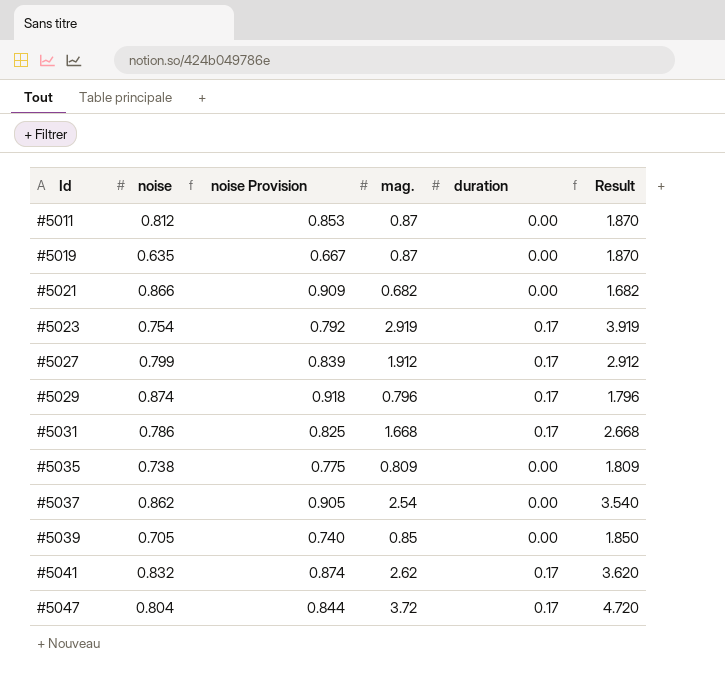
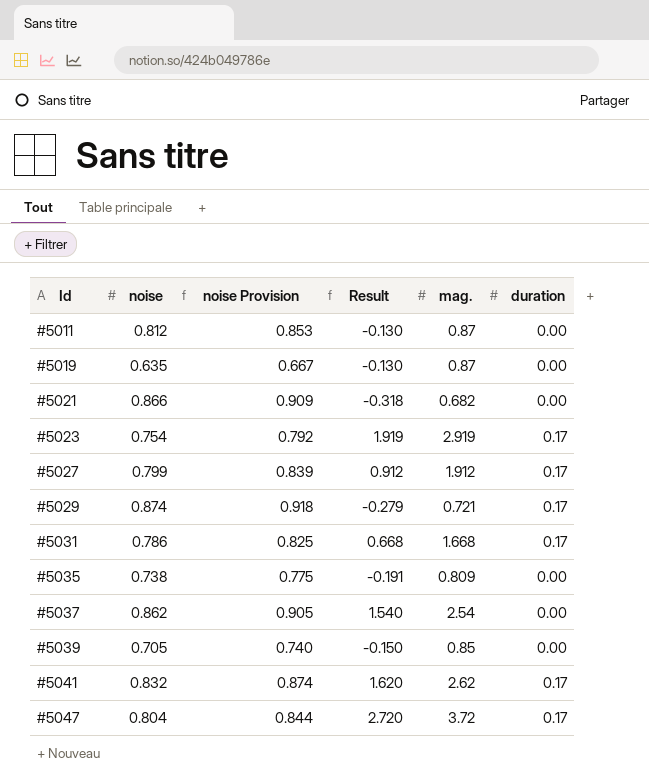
column Result | formula: [mag.] + 1 -> [mag.] - 1
column Result | position: 6 -> 4
#5029 | mag.: 0.796 -> 0.721

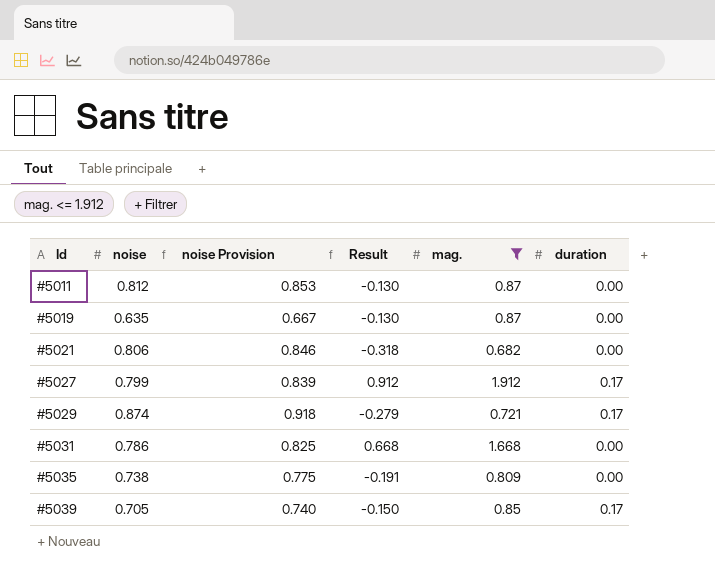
filter: none -> mag. <= 1.912
#5021 | noise: 0.866 -> 0.806
#5021 | noise Provision: 0.909 -> 0.846
#5031 | duration: 0.17 -> 0.00
#5039 | duration: 0.00 -> 0.17

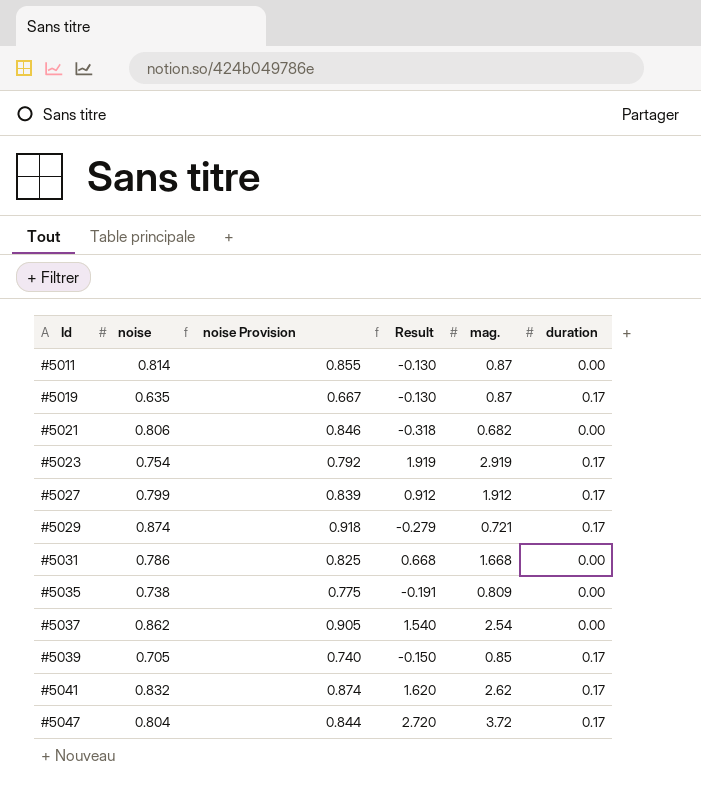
filter: mag. <= 1.912 -> none
#5011 | noise: 0.812 -> 0.814
#5011 | noise Provision: 0.853 -> 0.855
#5019 | duration: 0.00 -> 0.17

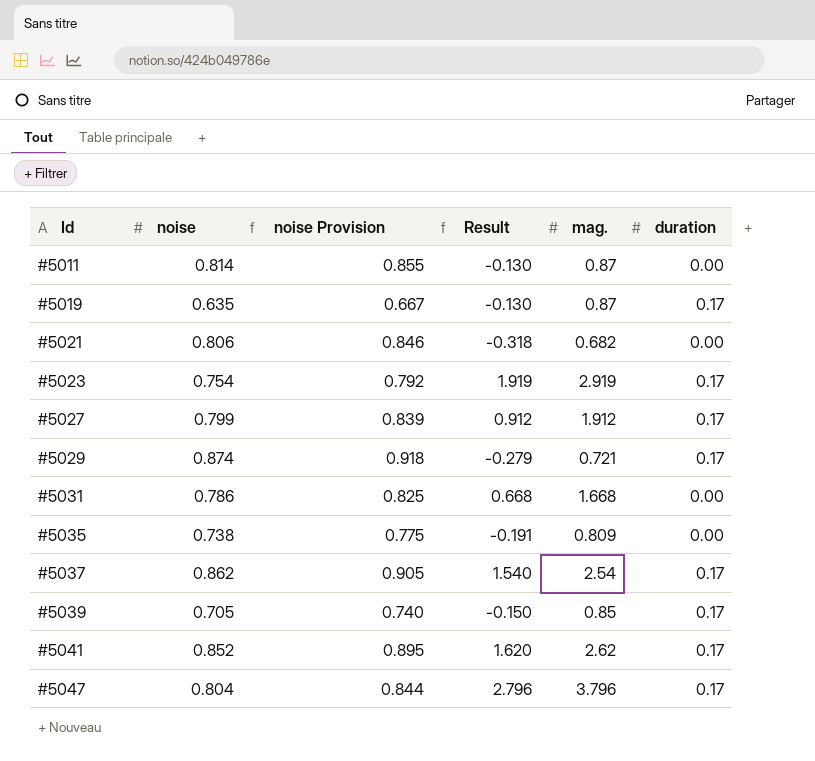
#5037 | duration: 0.00 -> 0.17
#5041 | noise: 0.832 -> 0.852
#5041 | noise Provision: 0.874 -> 0.895
#5047 | Result: 2.720 -> 2.796
#5047 | mag.: 3.72 -> 3.796

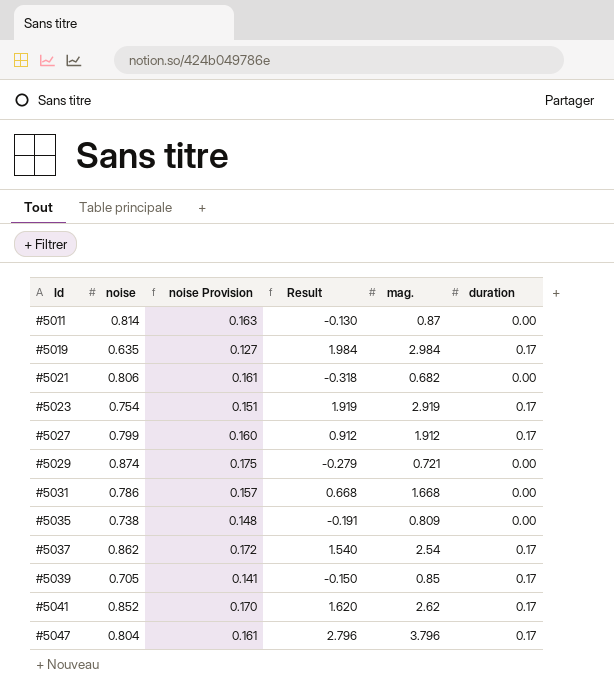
column noise Provision | formula: [noise] * 1.05 -> [noise] * 0.2
#5019 | Result: -0.130 -> 1.984
#5019 | mag.: 0.87 -> 2.984
#5029 | duration: 0.17 -> 0.00

